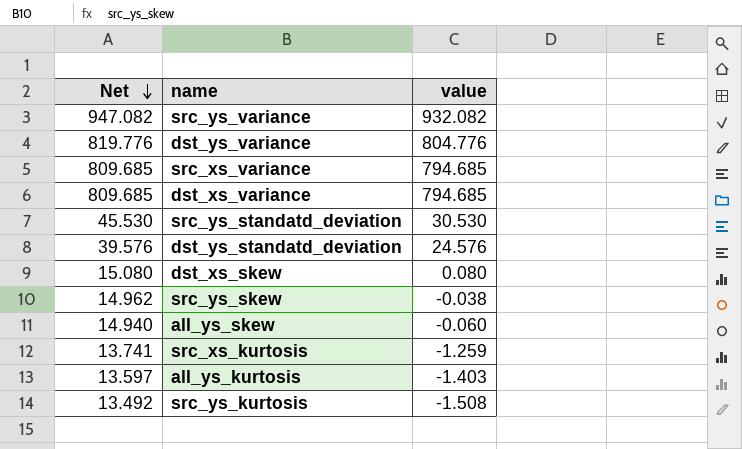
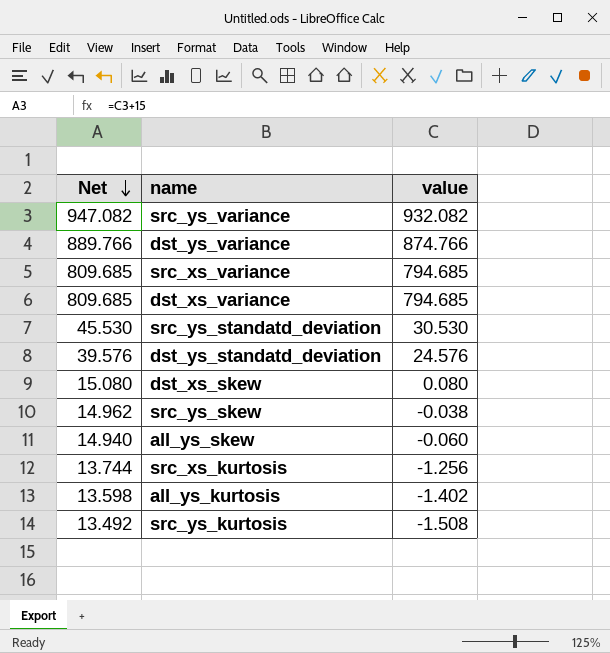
dst_ys_variance | Net: 819.776 -> 889.766
dst_ys_variance | value: 804.776 -> 874.766
src_xs_kurtosis | Net: 13.741 -> 13.744
src_xs_kurtosis | value: -1.259 -> -1.256
all_ys_kurtosis | Net: 13.597 -> 13.598
all_ys_kurtosis | value: -1.403 -> -1.402

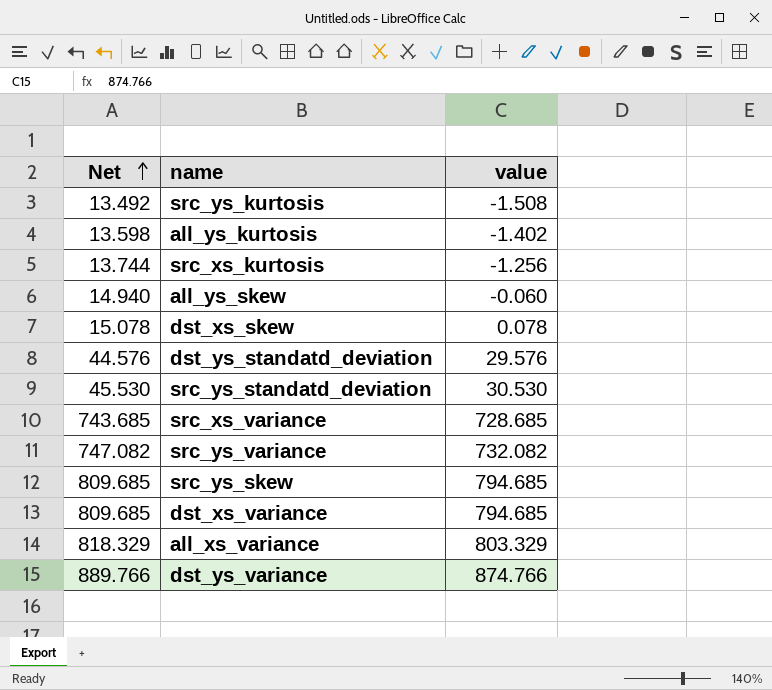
row order: Net descending -> Net ascending
dst_xs_skew | Net: 15.080 -> 15.078
dst_xs_skew | value: 0.080 -> 0.078
dst_ys_standatd_deviation | Net: 39.576 -> 44.576
dst_ys_standatd_deviation | value: 24.576 -> 29.576
src_xs_variance | Net: 809.685 -> 743.685
src_xs_variance | value: 794.685 -> 728.685
src_ys_variance | Net: 947.082 -> 747.082
src_ys_variance | value: 932.082 -> 732.082
src_ys_skew | Net: 14.962 -> 809.685
src_ys_skew | value: -0.038 -> 794.685
row all_xs_variance: none -> 818.329 | 803.329

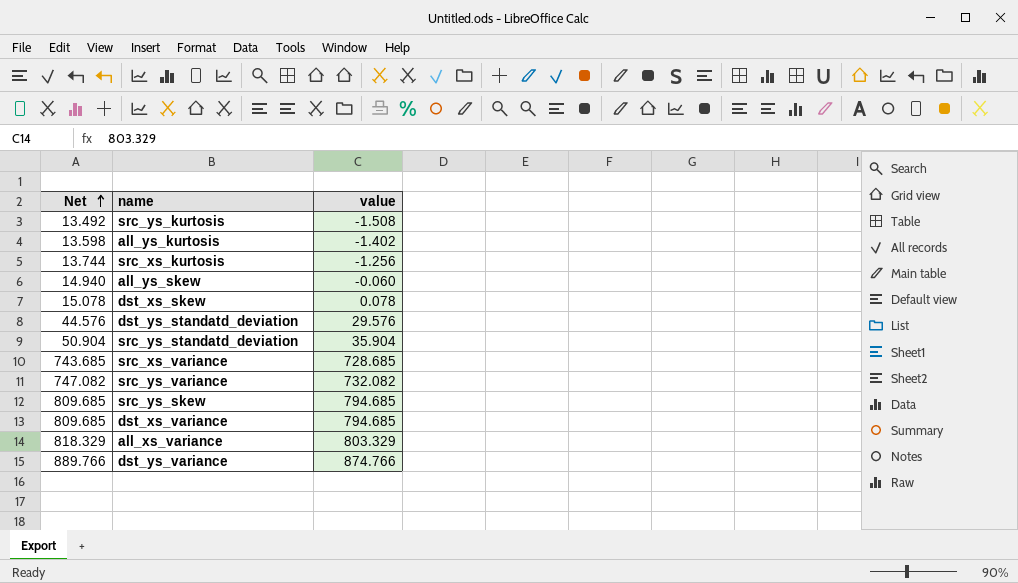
src_ys_standatd_deviation | Net: 45.530 -> 50.904
src_ys_standatd_deviation | value: 30.530 -> 35.904

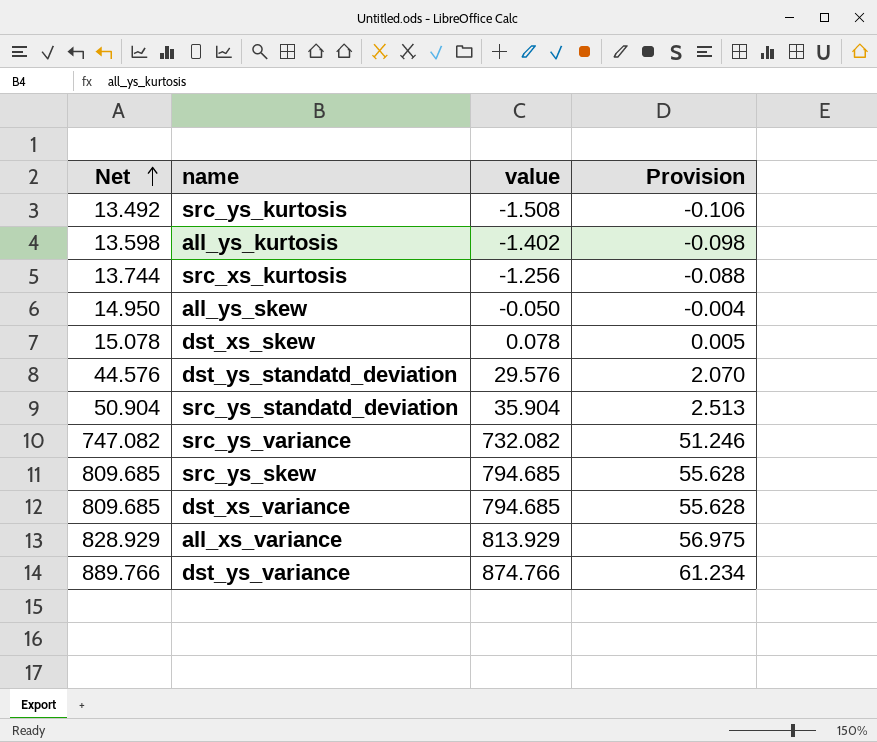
column Provision | formula: none -> [value] * 0.07
row src_xs_variance: 743.685 | 728.685 -> none
all_ys_skew | Net: 14.940 -> 14.950
all_ys_skew | value: -0.060 -> -0.050
all_xs_variance | Net: 818.329 -> 828.929
all_xs_variance | value: 803.329 -> 813.929

